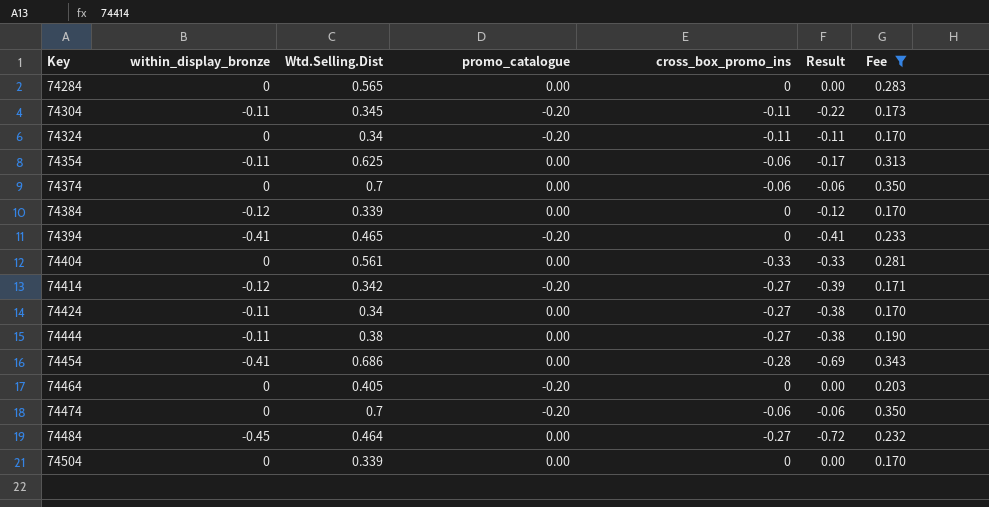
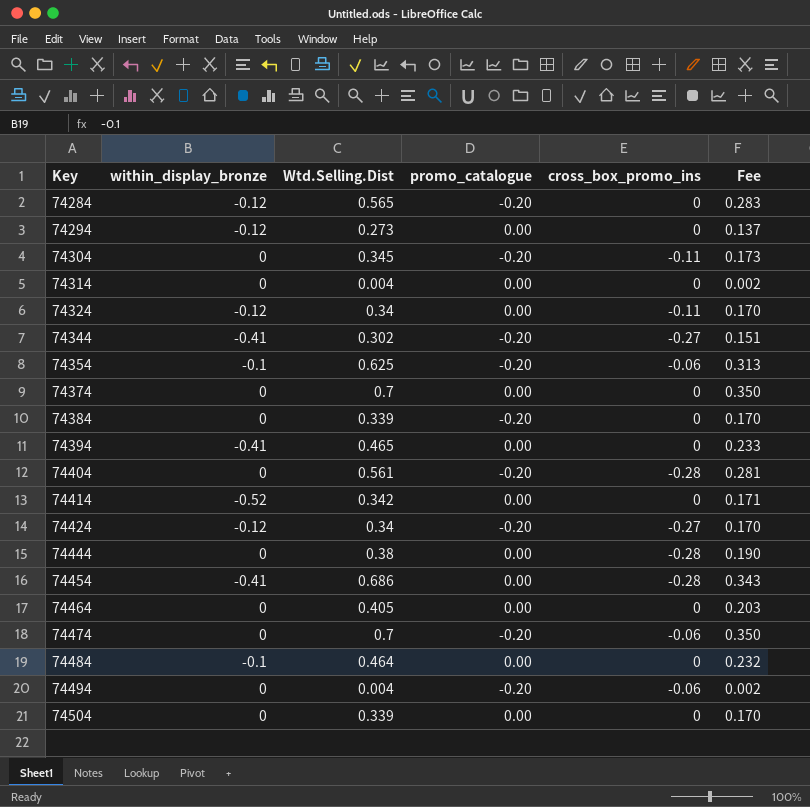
filter: Fee >= 0.170 -> none
column Result | formula: [within_display_bronze] + [cross_box_promo_ins] -> none
74284 | within_display_bronze: 0 -> -0.12
74284 | promo_catalogue: 0.00 -> -0.20
74304 | within_display_bronze: -0.11 -> 0
74324 | within_display_bronze: 0 -> -0.12
74324 | promo_catalogue: -0.20 -> 0.00
74354 | within_display_bronze: -0.11 -> -0.1
74354 | promo_catalogue: 0.00 -> -0.20
74374 | cross_box_promo_ins: -0.06 -> 0
74384 | within_display_bronze: -0.12 -> 0
74384 | promo_catalogue: 0.00 -> -0.20
74394 | promo_catalogue: -0.20 -> 0.00
74404 | promo_catalogue: 0.00 -> -0.20
74404 | cross_box_promo_ins: -0.33 -> -0.28
74414 | within_display_bronze: -0.12 -> -0.52
74414 | promo_catalogue: -0.20 -> 0.00
74414 | cross_box_promo_ins: -0.27 -> 0
74424 | within_display_bronze: -0.11 -> -0.12
74424 | promo_catalogue: 0.00 -> -0.20
74444 | within_display_bronze: -0.11 -> 0
74444 | cross_box_promo_ins: -0.27 -> -0.28
74464 | promo_catalogue: -0.20 -> 0.00
74484 | within_display_bronze: -0.45 -> -0.1
74484 | cross_box_promo_ins: -0.27 -> 0

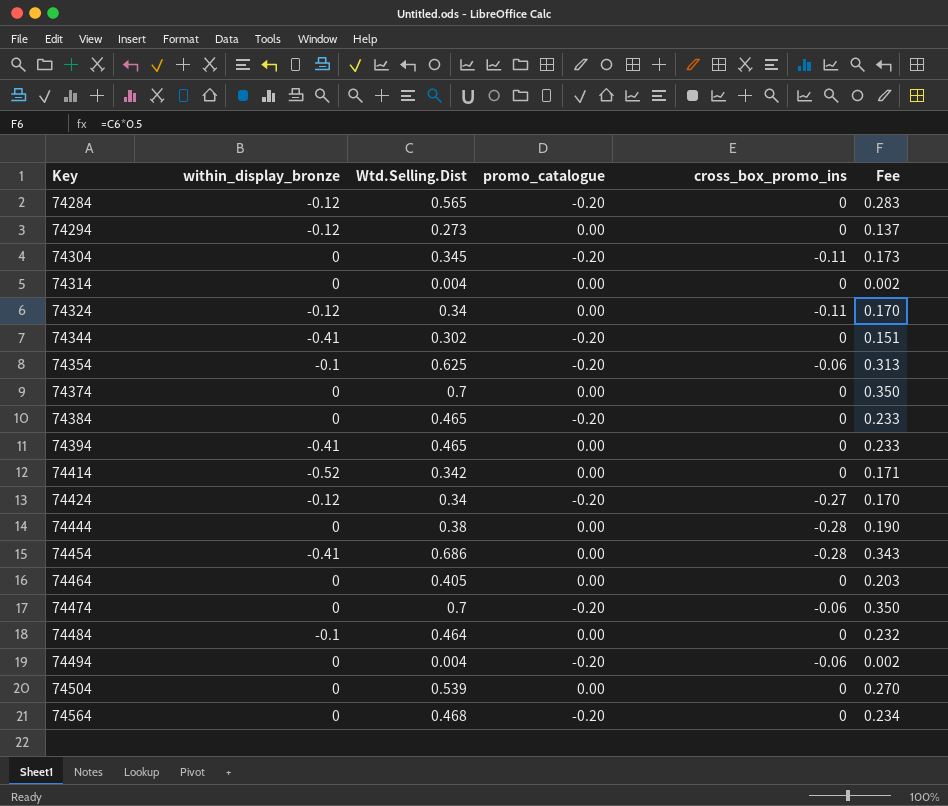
row 74404: 0 | 0.561 | -0.20 | -0.28 | 0.281 -> none
74344 | cross_box_promo_ins: -0.27 -> 0
74384 | Wtd.Selling.Dist: 0.339 -> 0.465
74384 | Fee: 0.170 -> 0.233
74504 | Wtd.Selling.Dist: 0.339 -> 0.539
74504 | Fee: 0.170 -> 0.270
row 74564: none -> 0 | 0.468 | -0.20 | 0 | 0.234

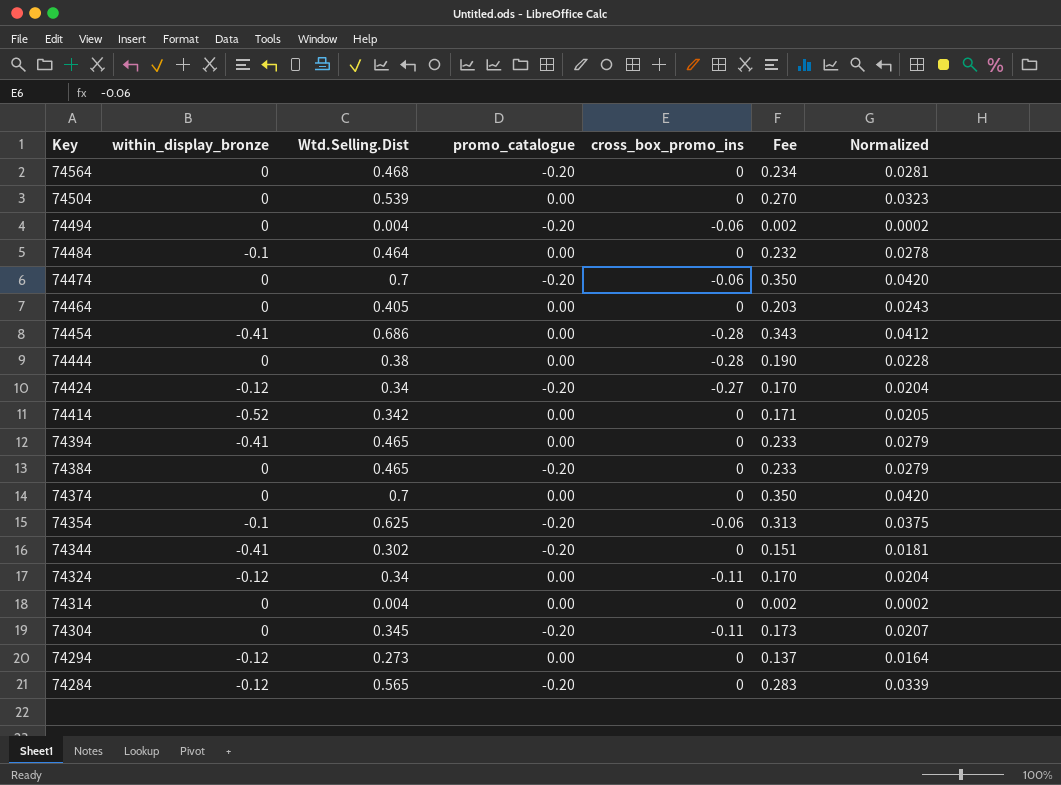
row order: Key ascending -> Key descending
column Normalized | formula: none -> [Wtd.Selling.Dist] * 0.06

